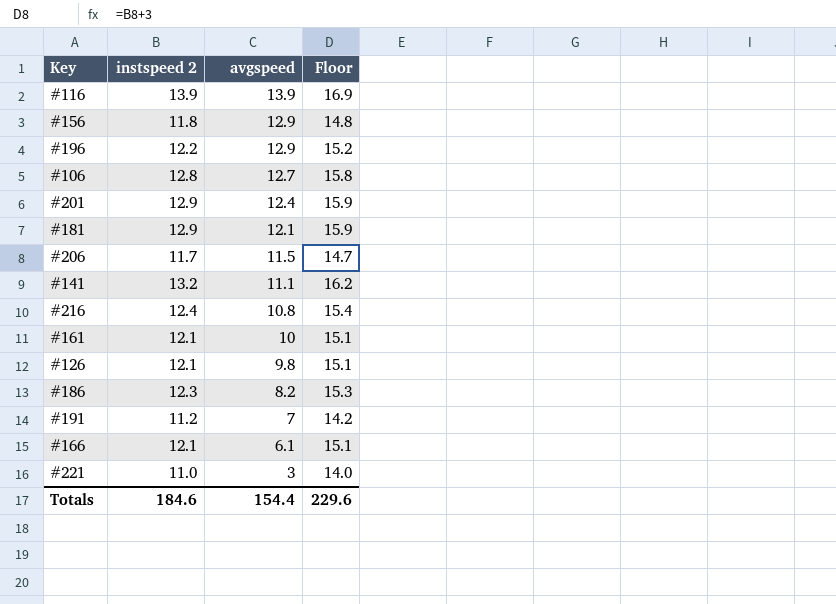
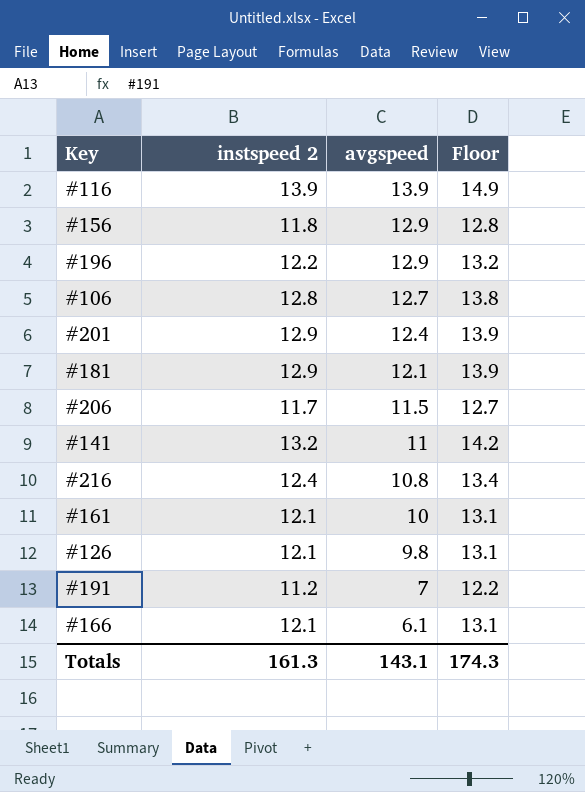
column Floor | formula: [instspeed 2] + 3 -> [instspeed 2] + 1
row #186: 12.3 | 8.2 | 15.3 -> none
row #221: 11.0 | 3 | 14.0 -> none
#141 | avgspeed: 11.1 -> 11
Totals | instspeed 2: 184.6 -> 161.3
Totals | avgspeed: 154.4 -> 143.1
Totals | Floor: 229.6 -> 174.3

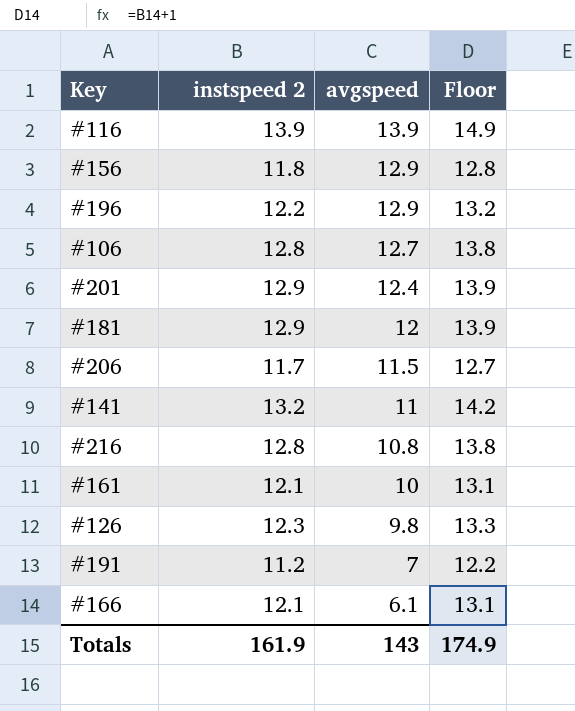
#181 | avgspeed: 12.1 -> 12
#216 | instspeed 2: 12.4 -> 12.8
#216 | Floor: 13.4 -> 13.8
#126 | instspeed 2: 12.1 -> 12.3
#126 | Floor: 13.1 -> 13.3
Totals | instspeed 2: 161.3 -> 161.9
Totals | avgspeed: 143.1 -> 143
Totals | Floor: 174.3 -> 174.9

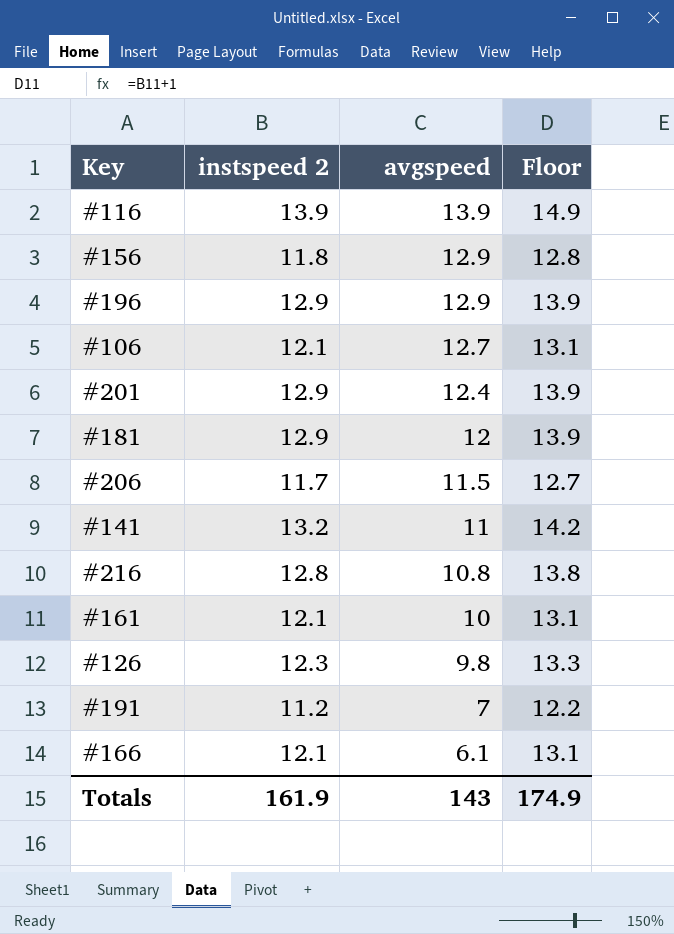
#196 | instspeed 2: 12.2 -> 12.9
#196 | Floor: 13.2 -> 13.9
#106 | instspeed 2: 12.8 -> 12.1
#106 | Floor: 13.8 -> 13.1

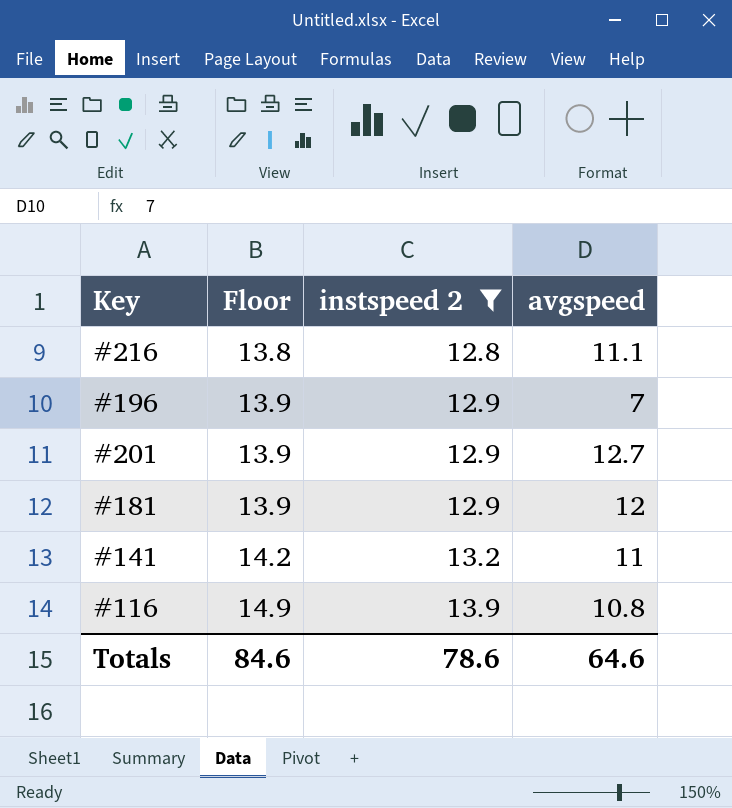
filter: none -> instspeed 2 >= 12.8
row order: avgspeed descending -> Floor ascending
column Floor | position: 4 -> 2
#216 | avgspeed: 10.8 -> 11.1
#196 | avgspeed: 12.9 -> 7
#201 | avgspeed: 12.4 -> 12.7
#116 | avgspeed: 13.9 -> 10.8
Totals | Floor: 174.9 -> 84.6
Totals | instspeed 2: 161.9 -> 78.6
Totals | avgspeed: 143 -> 64.6

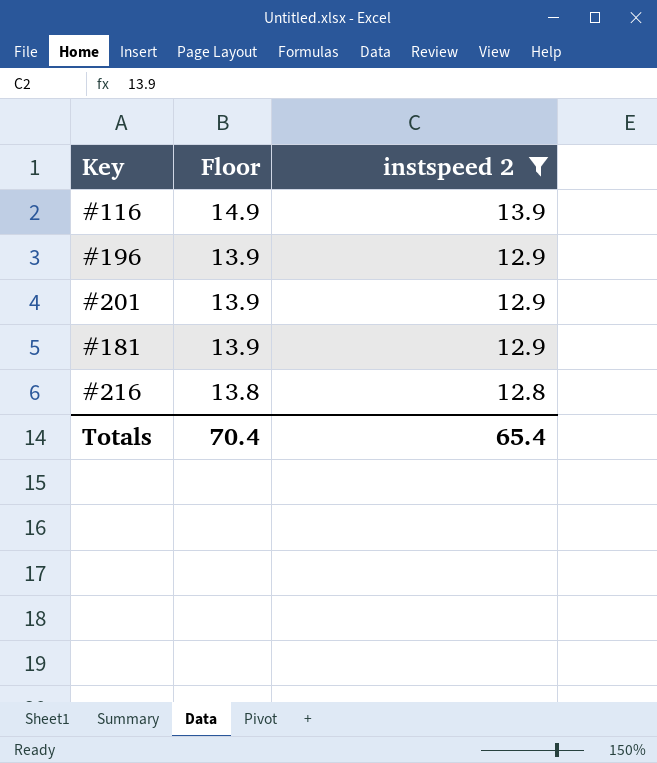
row order: Floor ascending -> Floor descending
column avgspeed | position: 4 -> none
row #141: 14.2 | 13.2 | 11 -> none
Totals | Floor: 84.6 -> 70.4
Totals | instspeed 2: 78.6 -> 65.4

